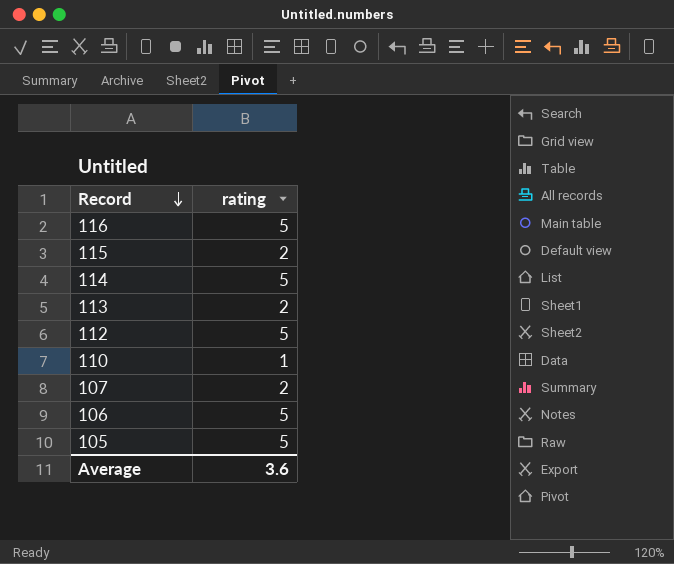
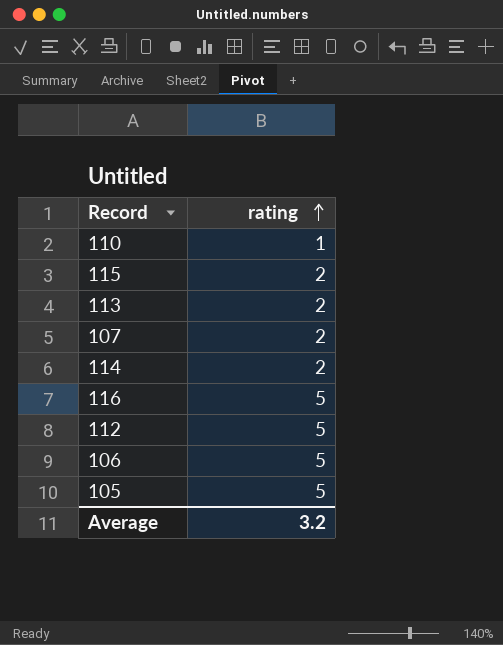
row order: Record descending -> rating ascending
114 | rating: 5 -> 2
Average | rating: 3.6 -> 3.2

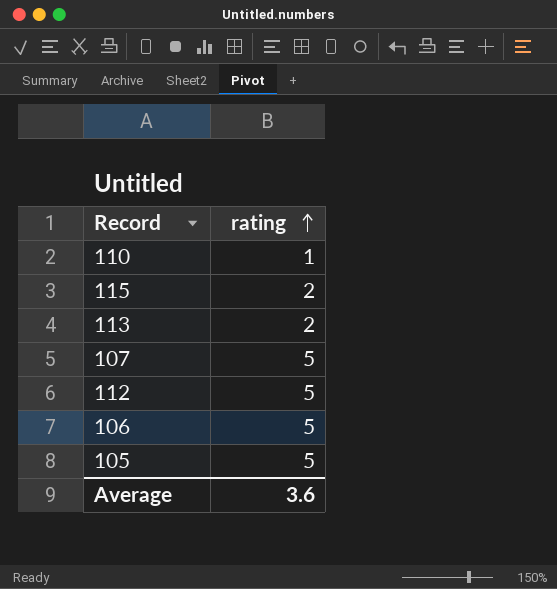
row 114: 2 -> none
row 116: 5 -> none
107 | rating: 2 -> 5
Average | rating: 3.2 -> 3.6

